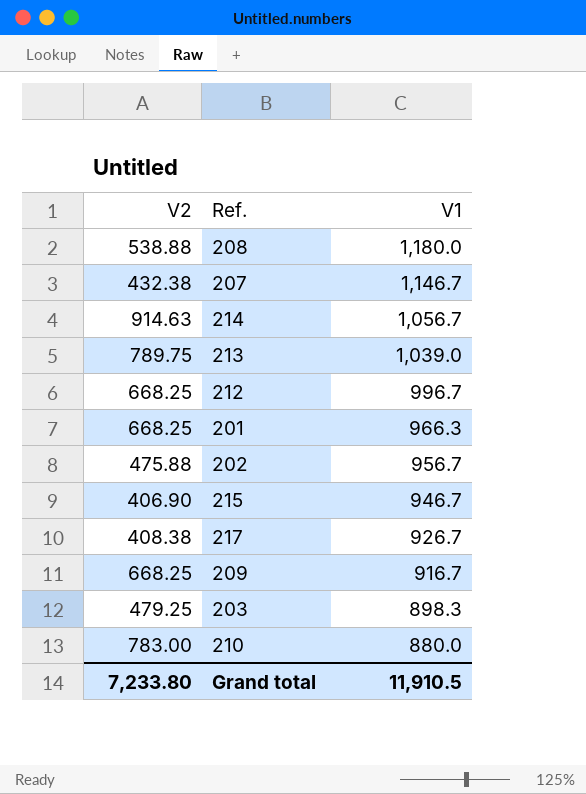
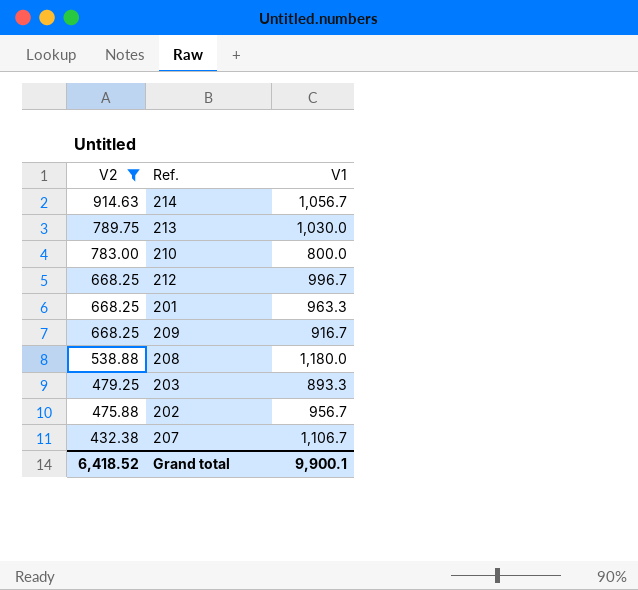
filter: none -> V2 >= 432.38
row order: V1 descending -> V2 descending
213 | V1: 1,039.0 -> 1,030.0
210 | V1: 880.0 -> 800.0
201 | V1: 966.3 -> 963.3
203 | V1: 898.3 -> 893.3
207 | V1: 1,146.7 -> 1,106.7
Grand total | V2: 7,233.80 -> 6,418.52
Grand total | V1: 11,910.5 -> 9,900.1

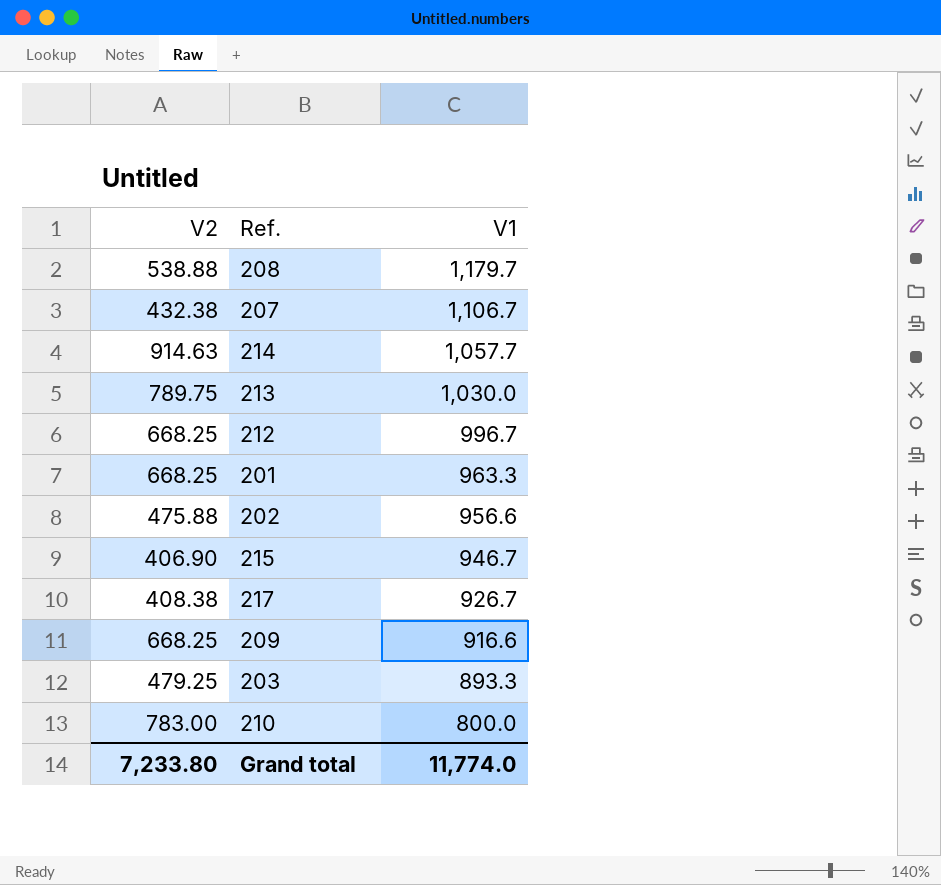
filter: V2 >= 432.38 -> none
row order: V2 descending -> V1 descending
208 | V1: 1,180.0 -> 1,179.7
214 | V1: 1,056.7 -> 1,057.7
202 | V1: 956.7 -> 956.6
209 | V1: 916.7 -> 916.6
Grand total | V2: 6,418.52 -> 7,233.80
Grand total | V1: 9,900.1 -> 11,774.0

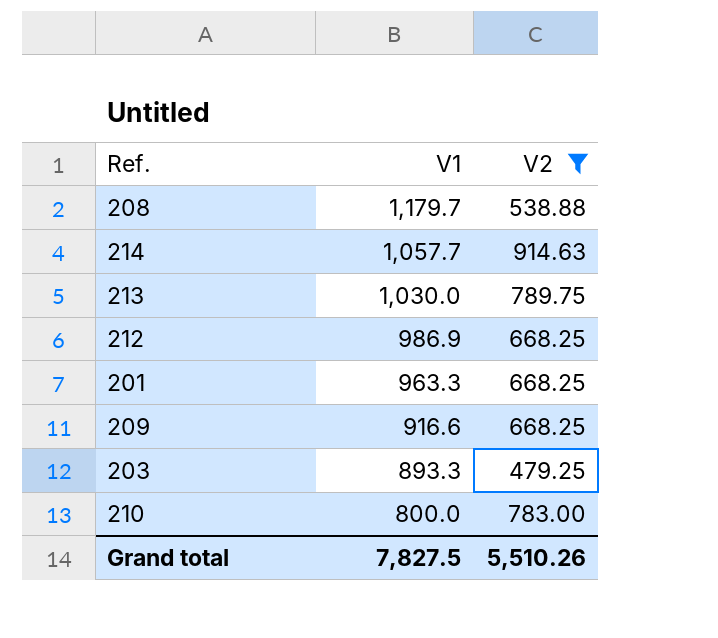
filter: none -> V2 >= 479.25
column V2 | position: 1 -> 3
212 | V1: 996.7 -> 986.9
Grand total | V1: 11,774.0 -> 7,827.5
Grand total | V2: 7,233.80 -> 5,510.26

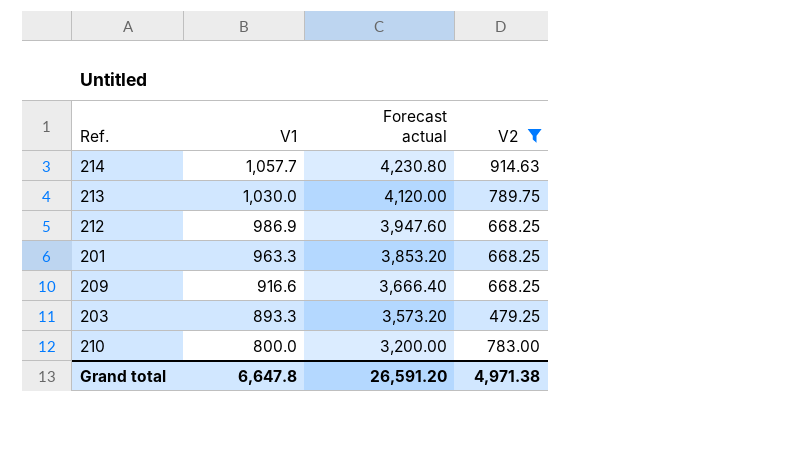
column Forecast actual | formula: none -> [V1] * 4
row 208: 1,179.7 | 538.88 -> none
Grand total | V1: 7,827.5 -> 6,647.8
Grand total | V2: 5,510.26 -> 4,971.38

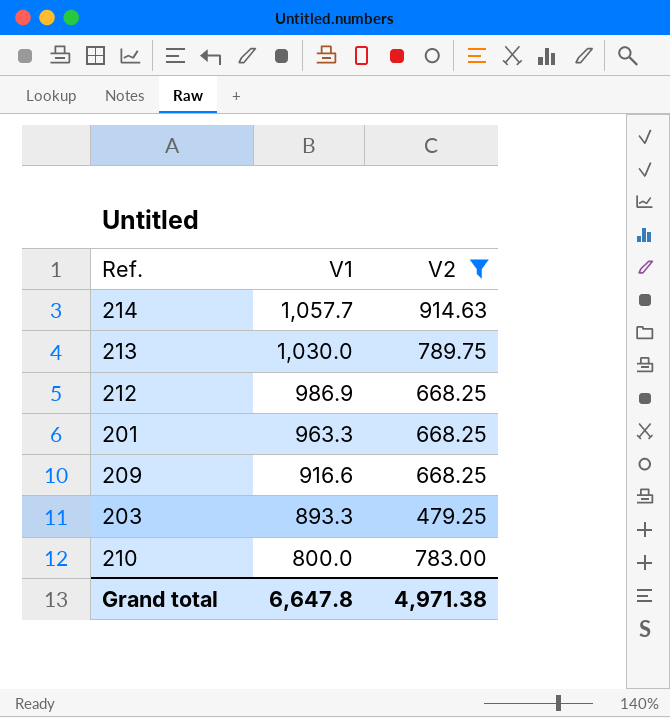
column Forecast actual | formula: [V1] * 4 -> none

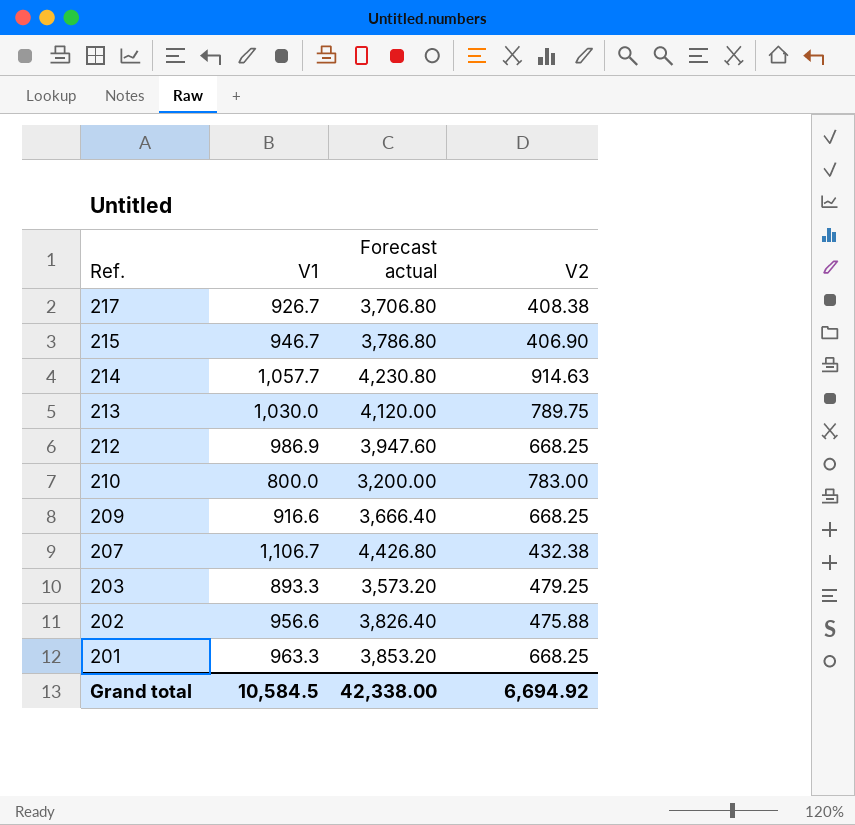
filter: V2 >= 479.25 -> none
row order: V1 descending -> Ref. descending
column Forecast actual | formula: none -> [V1] * 4
Grand total | V1: 6,647.8 -> 10,584.5
Grand total | V2: 4,971.38 -> 6,694.92

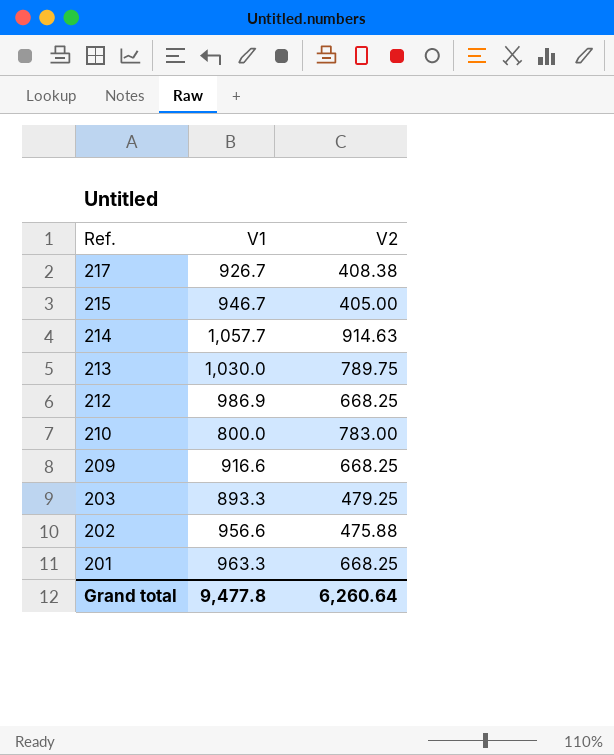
column Forecast actual | formula: [V1] * 4 -> none
row 207: 1,106.7 | 4,426.80 | 432.38 -> none
215 | V2: 406.90 -> 405.00
Grand total | V1: 10,584.5 -> 9,477.8
Grand total | V2: 6,694.92 -> 6,260.64

